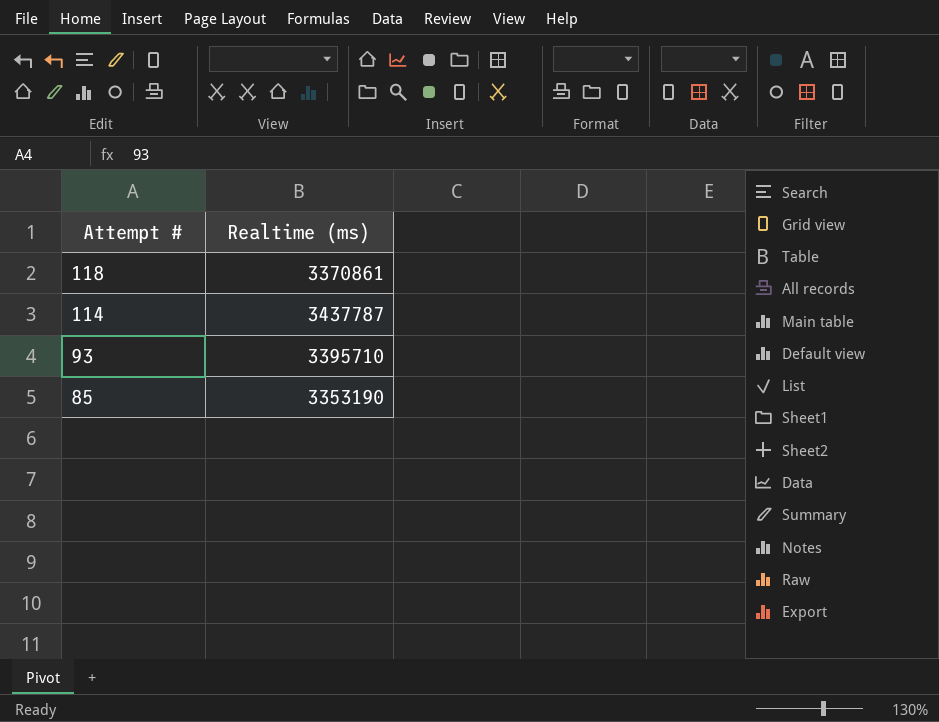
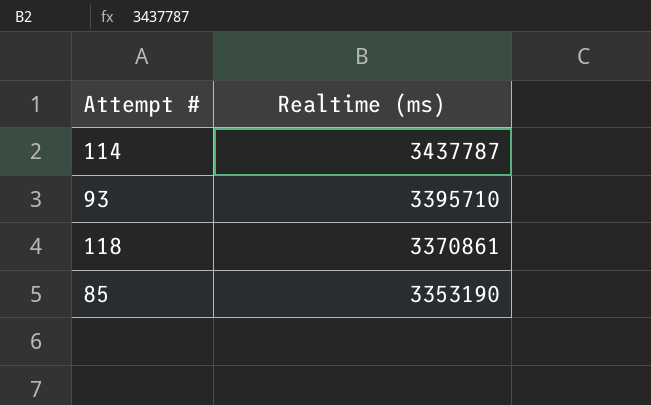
row order: Attempt # descending -> Realtime (ms) descending

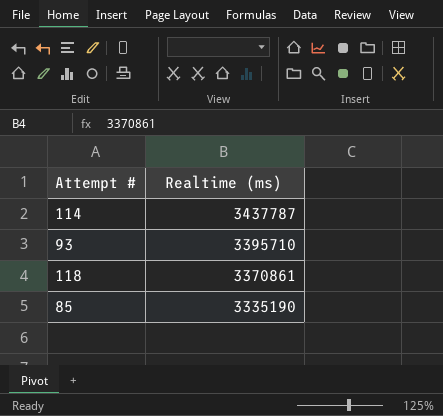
85 | Realtime (ms): 3353190 -> 3335190

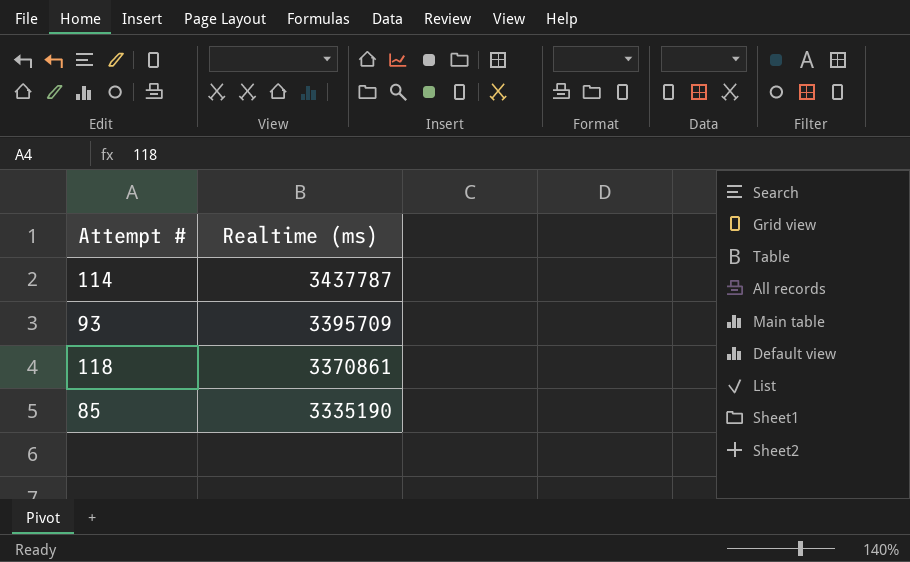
93 | Realtime (ms): 3395710 -> 3395709

